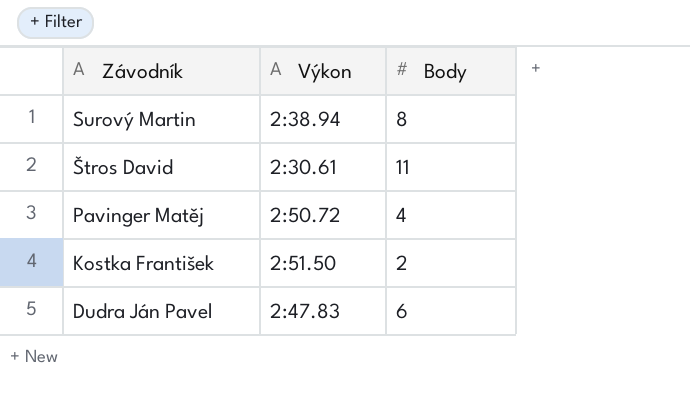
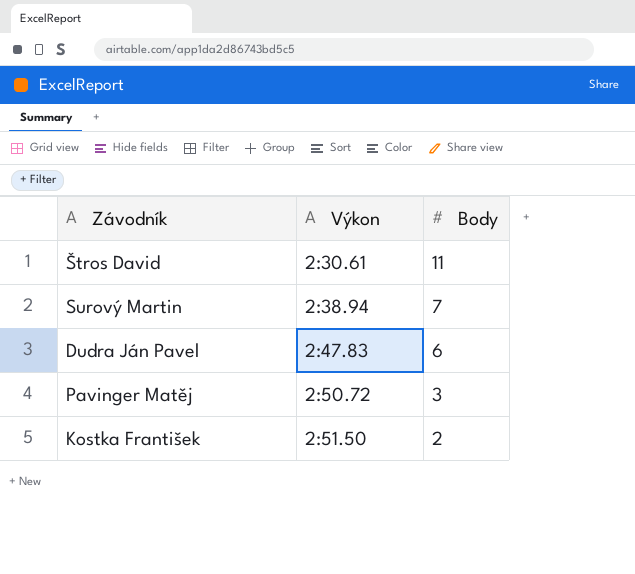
row order: Závodník descending -> Výkon ascending
Surový Martin | Body: 8 -> 7
Pavinger Matěj | Body: 4 -> 3

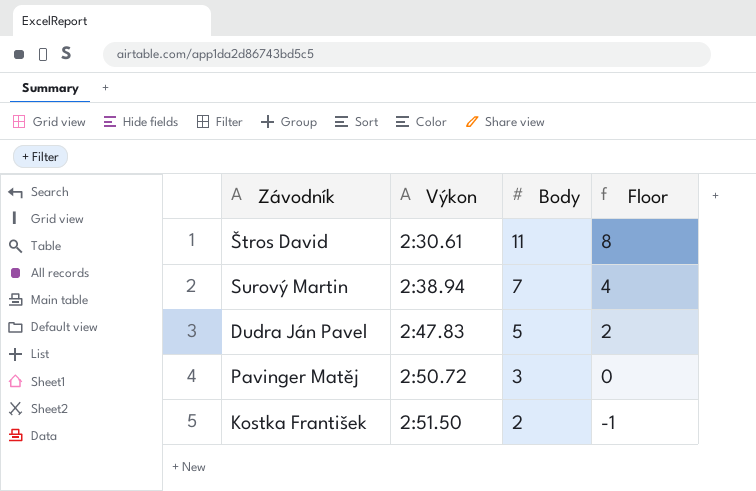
column Floor | formula: none -> [Body] - 3
Dudra Ján Pavel | Body: 6 -> 5

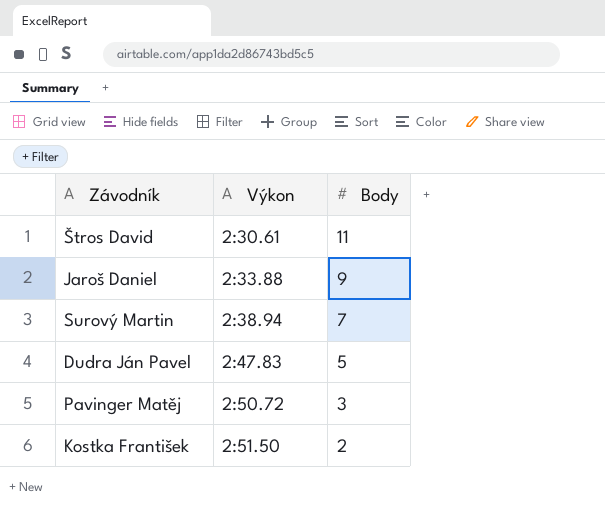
column Floor | formula: [Body] - 3 -> none
row Jaroš Daniel: none -> 2:33.88 | 9

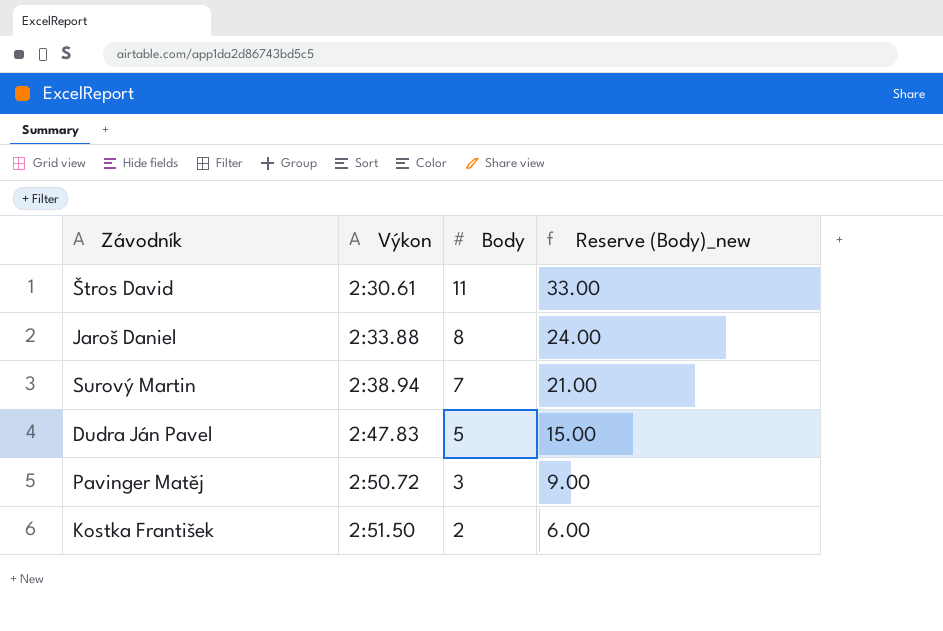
column Reserve (Body)_new | formula: none -> [Body] * 3
Jaroš Daniel | Body: 9 -> 8

